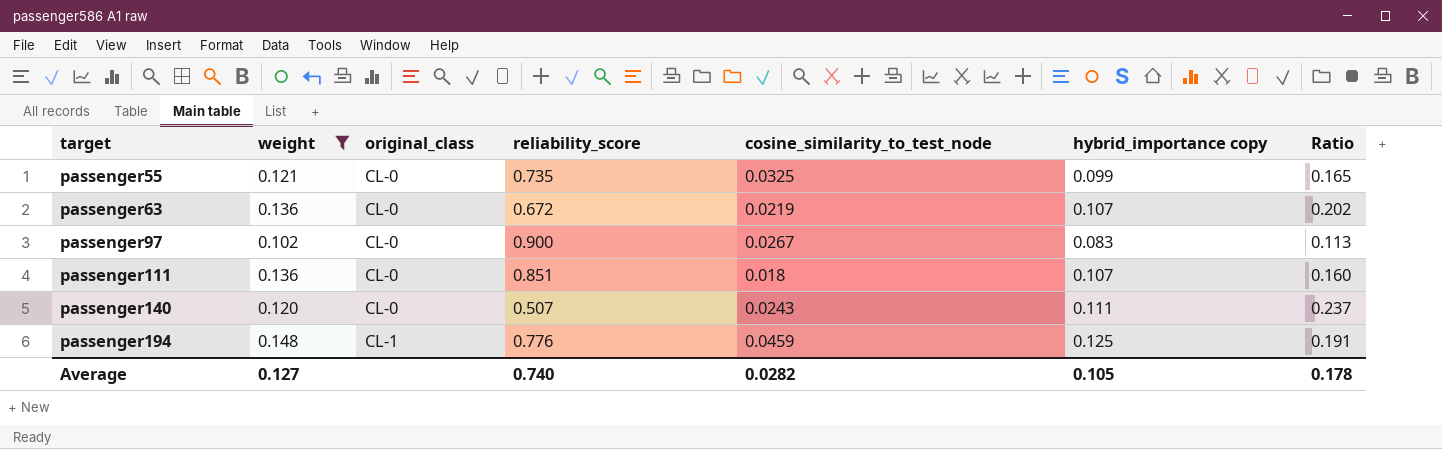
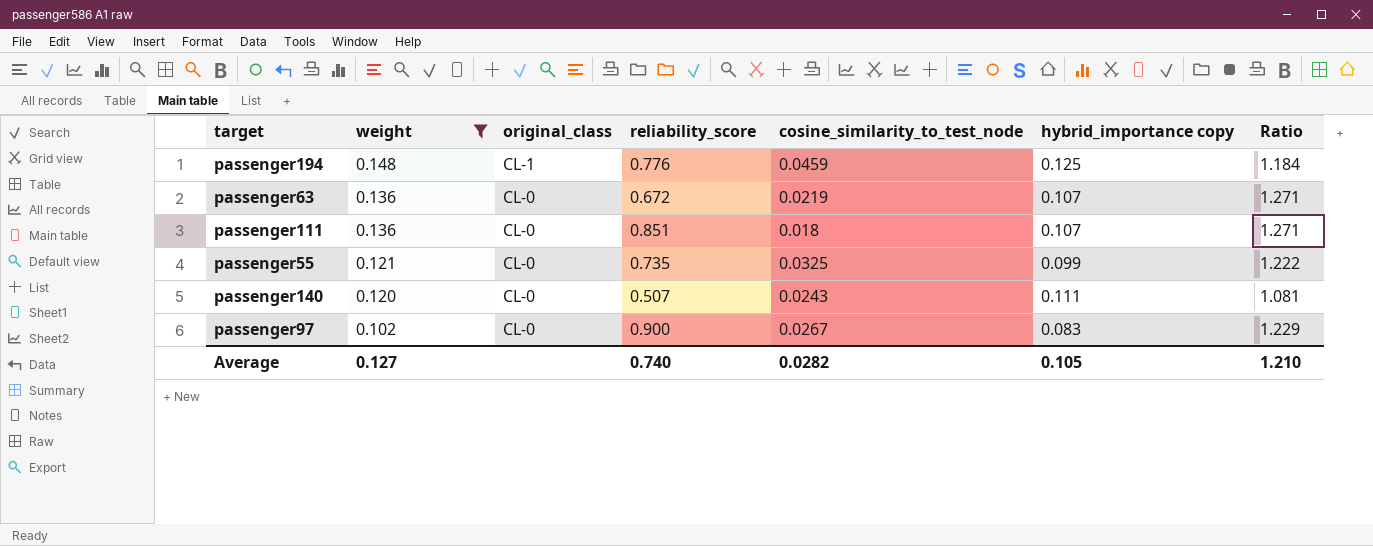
row order: target ascending -> weight descending
column Ratio | formula: [weight] / [reliability_score] -> [weight] / [hybrid_importance copy]
Average | Ratio: 0.178 -> 1.210

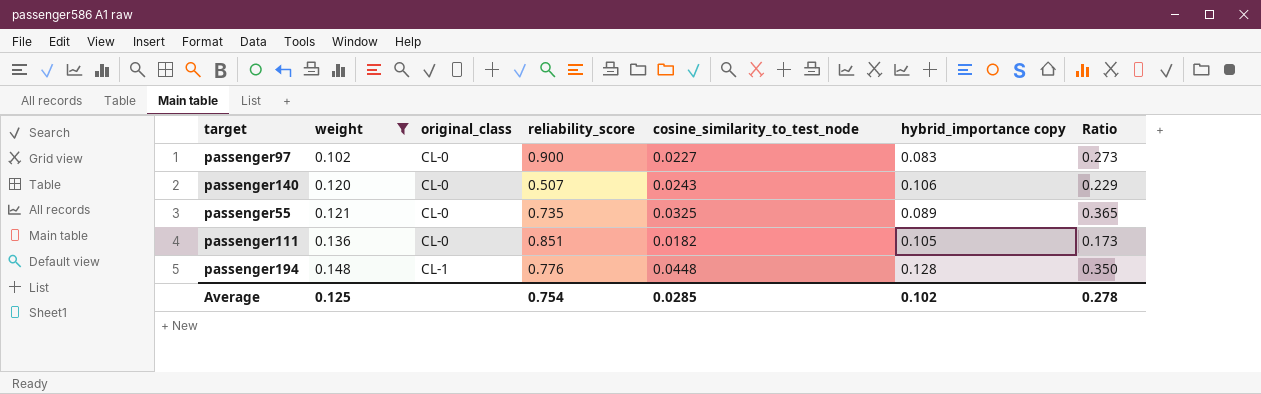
row order: weight descending -> weight ascending
column Ratio | formula: [weight] / [hybrid_importance copy] -> [cosine_similarity_to_test_node] / [hybrid_importance copy]
row passenger63: 0.136 | CL-0 | 0.672 | 0.0219 | 0.107 | 1.271 -> none
passenger97 | cosine_similarity_to_test_node: 0.0267 -> 0.0227
passenger140 | hybrid_importance copy: 0.111 -> 0.106
passenger55 | hybrid_importance copy: 0.099 -> 0.089
passenger111 | cosine_similarity_to_test_node: 0.018 -> 0.0182
passenger111 | hybrid_importance copy: 0.107 -> 0.105
passenger194 | cosine_similarity_to_test_node: 0.0459 -> 0.0448
passenger194 | hybrid_importance copy: 0.125 -> 0.128
Average | weight: 0.127 -> 0.125
Average | reliability_score: 0.740 -> 0.754
Average | cosine_similarity_to_test_node: 0.0282 -> 0.0285
Average | hybrid_importance copy: 0.105 -> 0.102
Average | Ratio: 1.210 -> 0.278

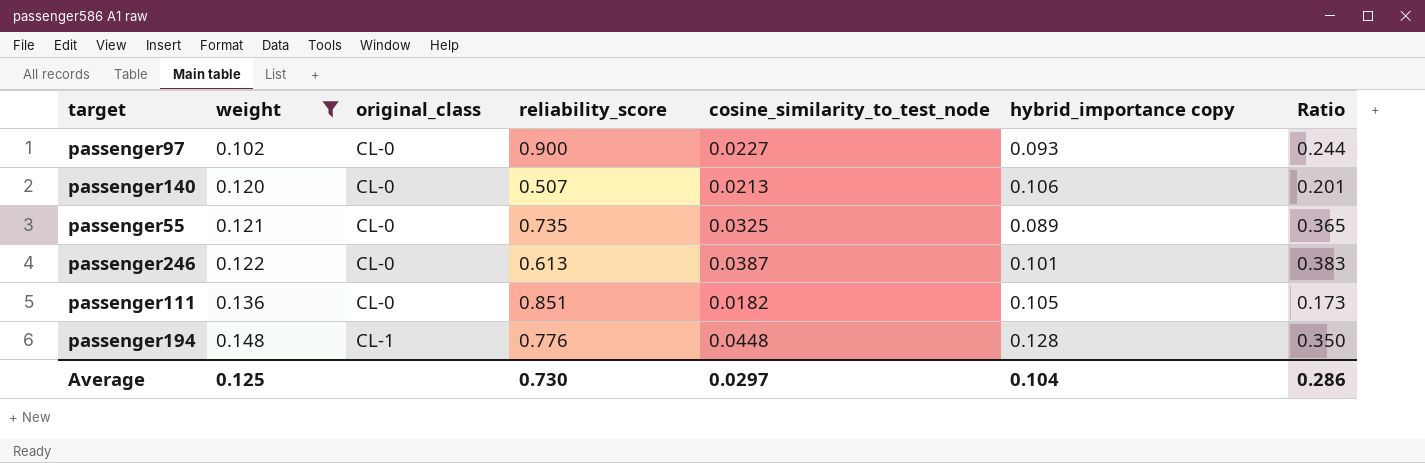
passenger97 | hybrid_importance copy: 0.083 -> 0.093
passenger97 | Ratio: 0.273 -> 0.244
passenger140 | cosine_similarity_to_test_node: 0.0243 -> 0.0213
passenger140 | Ratio: 0.229 -> 0.201
row passenger246: none -> 0.122 | CL-0 | 0.613 | 0.0387 | 0.101 | 0.383
Average | reliability_score: 0.754 -> 0.730
Average | cosine_similarity_to_test_node: 0.0285 -> 0.0297
Average | hybrid_importance copy: 0.102 -> 0.104
Average | Ratio: 0.278 -> 0.286

